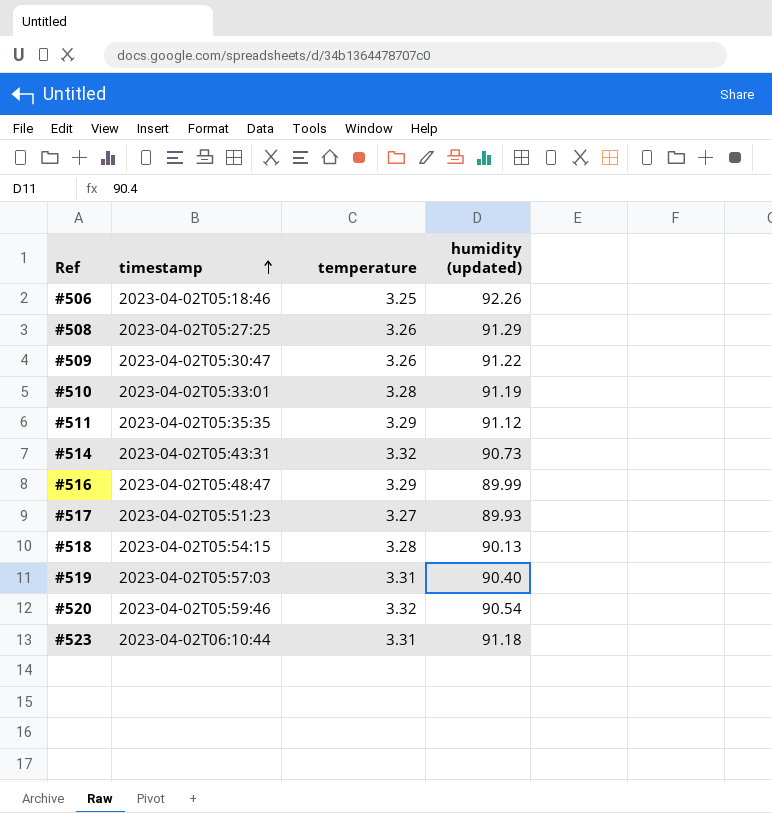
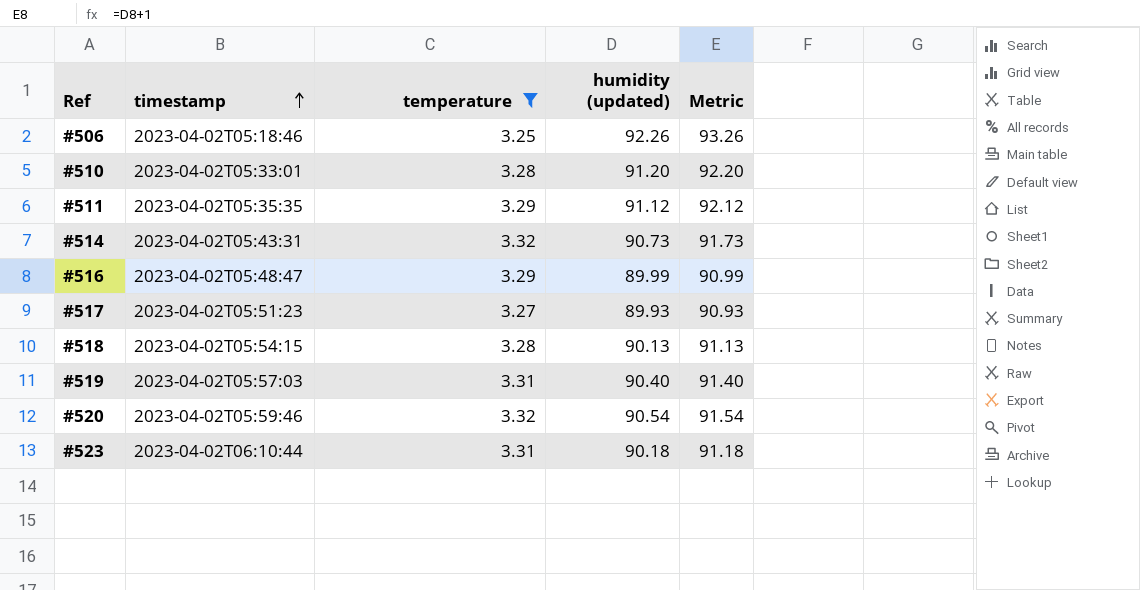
filter: none -> temperature != 3.26
column Metric | formula: none -> [humidity (updated)] + 1
#510 | humidity (updated): 91.19 -> 91.20
#523 | humidity (updated): 91.18 -> 90.18

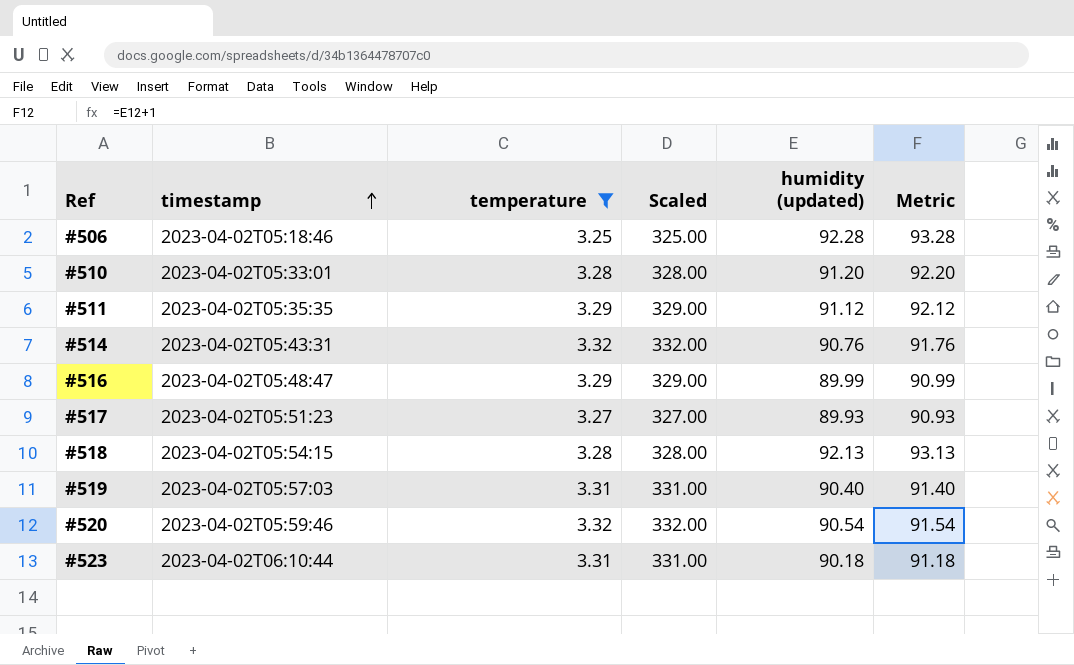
column Scaled | formula: none -> [temperature] * 100
#506 | humidity (updated): 92.26 -> 92.28
#506 | Metric: 93.26 -> 93.28
#514 | humidity (updated): 90.73 -> 90.76
#514 | Metric: 91.73 -> 91.76
#518 | humidity (updated): 90.13 -> 92.13
#518 | Metric: 91.13 -> 93.13

